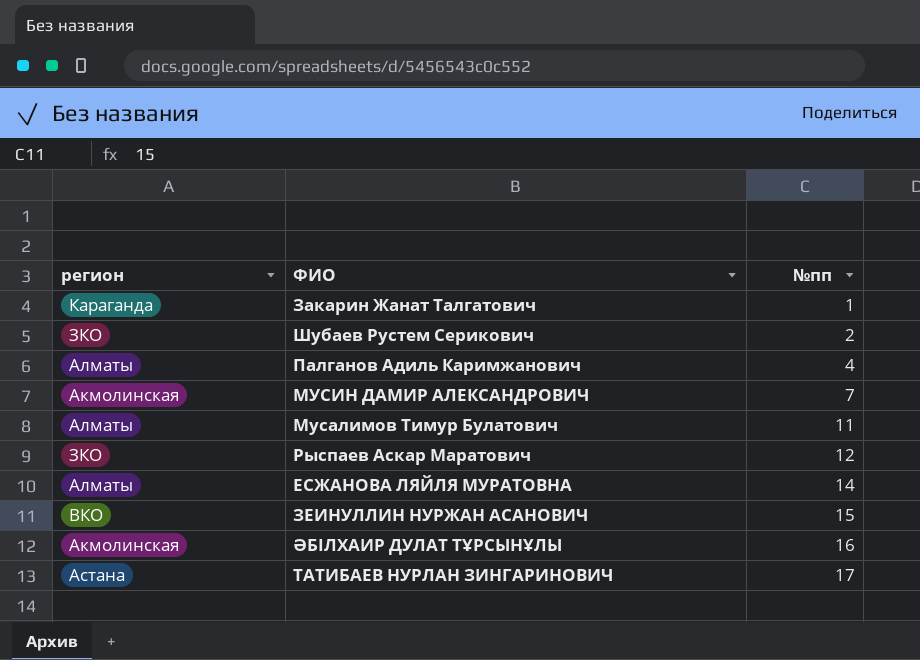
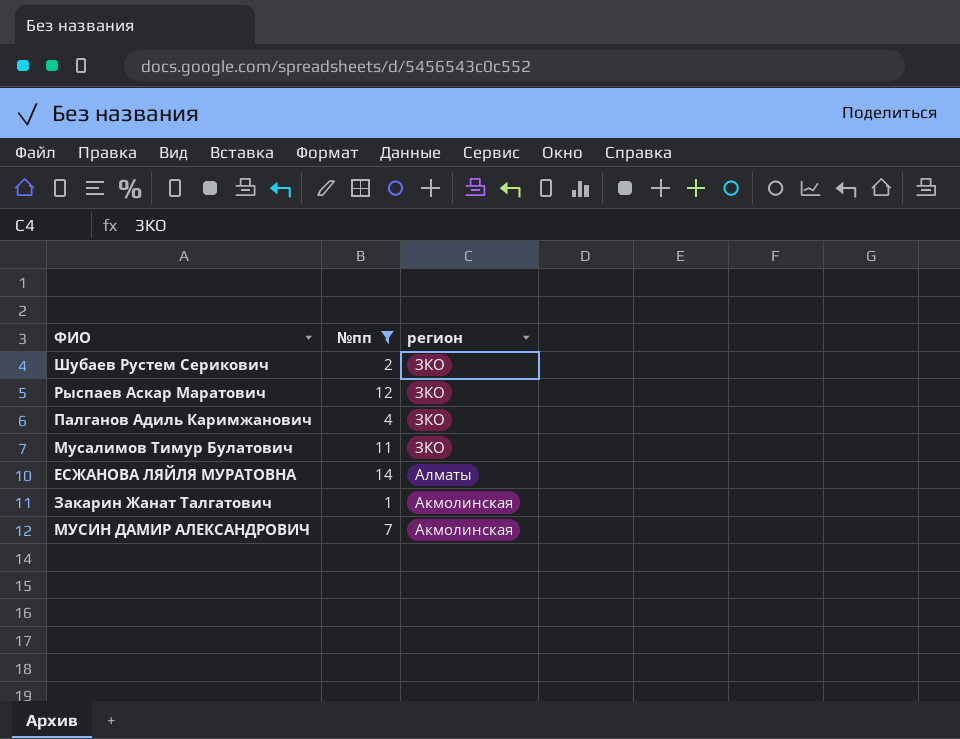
filter: none -> №пп <= 14
row order: №пп ascending -> регион descending
column регион | position: 1 -> 3
Палганов Адиль Каримжанович | регион: Алматы -> ЗКО
Мусалимов Тимур Булатович | регион: Алматы -> ЗКО
Закарин Жанат Талгатович | регион: Караганда -> Акмолинская

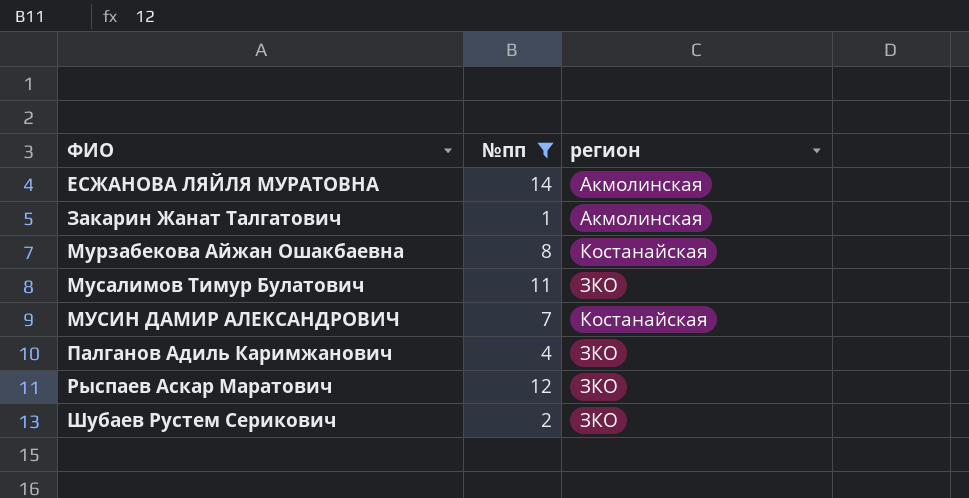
row order: регион descending -> ФИО ascending
ЕСЖАНОВА ЛЯЙЛЯ МУРАТОВНА | регион: Алматы -> Акмолинская
row Мурзабекова Айжан Ошакбаевна: none -> 8 | Костанайская
МУСИН ДАМИР АЛЕКСАНДРОВИЧ | регион: Акмолинская -> Костанайская

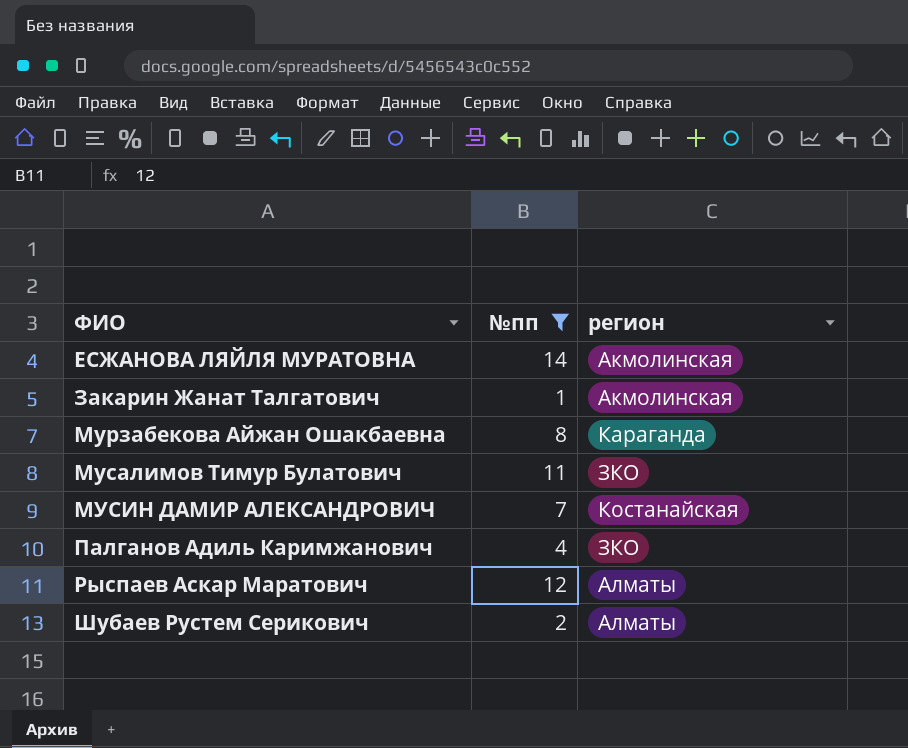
Мурзабекова Айжан Ошакбаевна | регион: Костанайская -> Караганда
Рыспаев Аскар Маратович | регион: ЗКО -> Алматы
Шубаев Рустем Серикович | регион: ЗКО -> Алматы

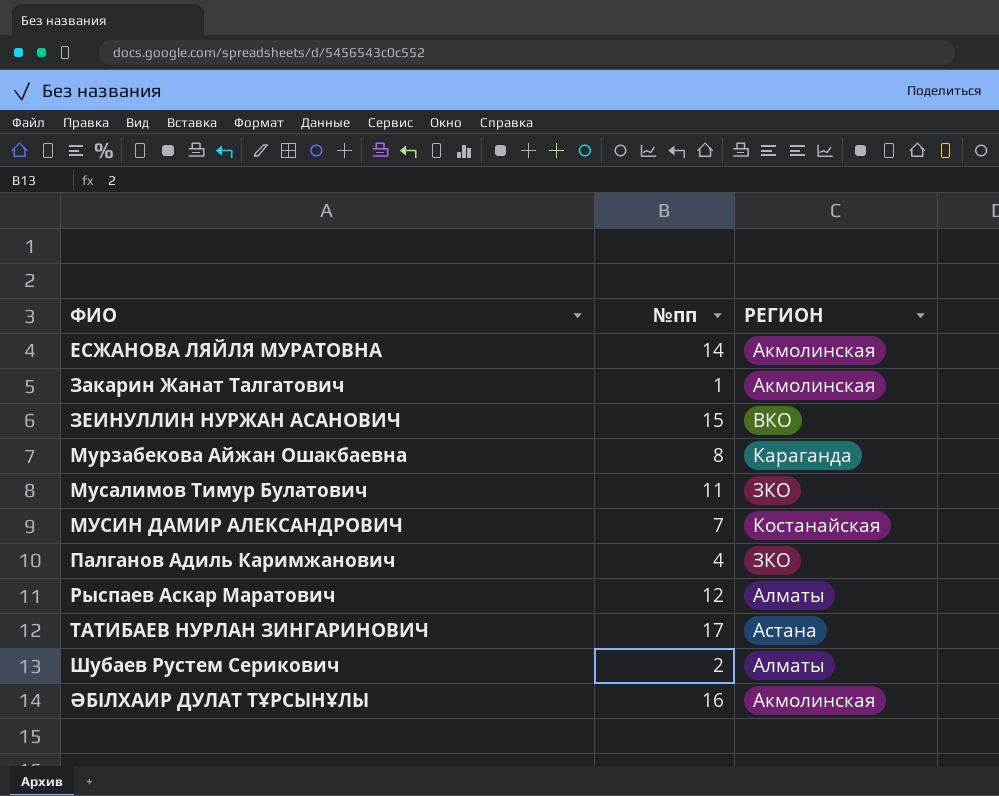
filter: №пп <= 14 -> none
column name: регион -> РЕГИОН

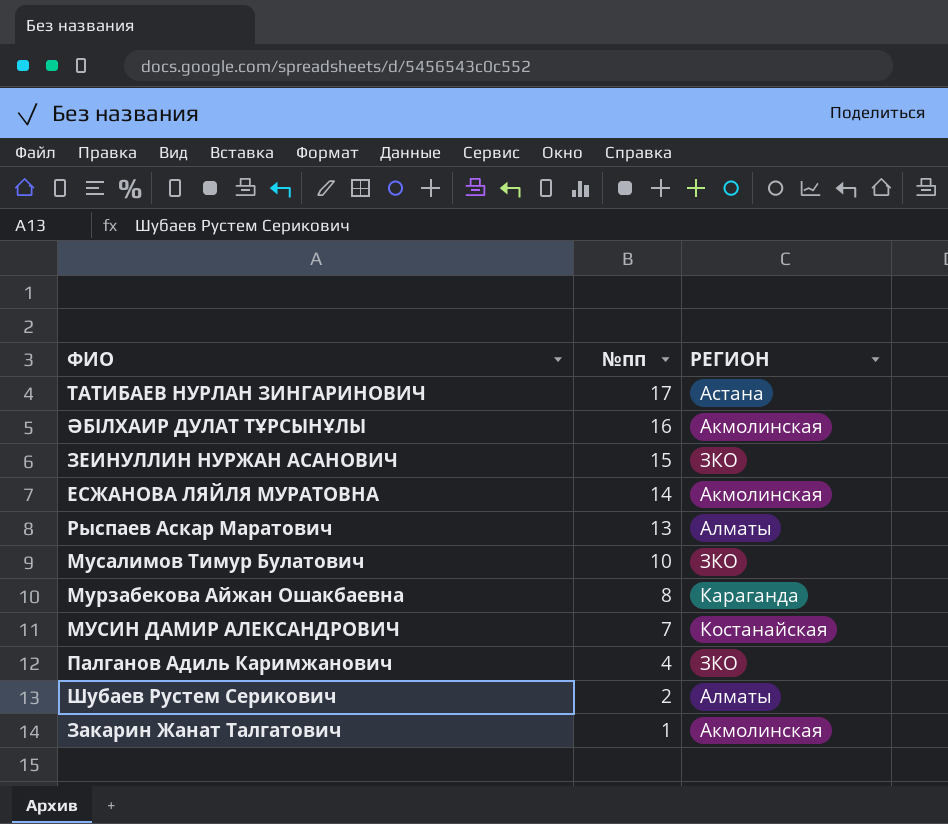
row order: ФИО ascending -> №пп descending
ЗЕИНУЛЛИН НУРЖАН АСАНОВИЧ | РЕГИОН: ВКО -> ЗКО
Рыспаев Аскар Маратович | №пп: 12 -> 13
Мусалимов Тимур Булатович | №пп: 11 -> 10

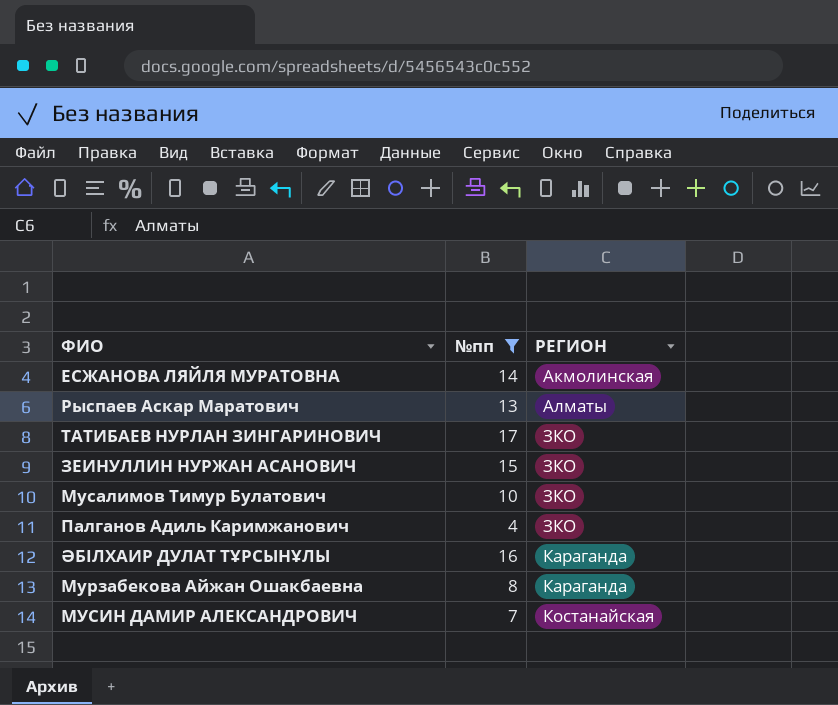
filter: none -> №пп >= 4
row order: №пп descending -> РЕГИОН ascending
ТАТИБАЕВ НУРЛАН ЗИНГАРИНОВИЧ | РЕГИОН: Астана -> ЗКО
ӘБІЛХАИР ДУЛАТ ТҰРСЫНҰЛЫ | РЕГИОН: Акмолинская -> Караганда

